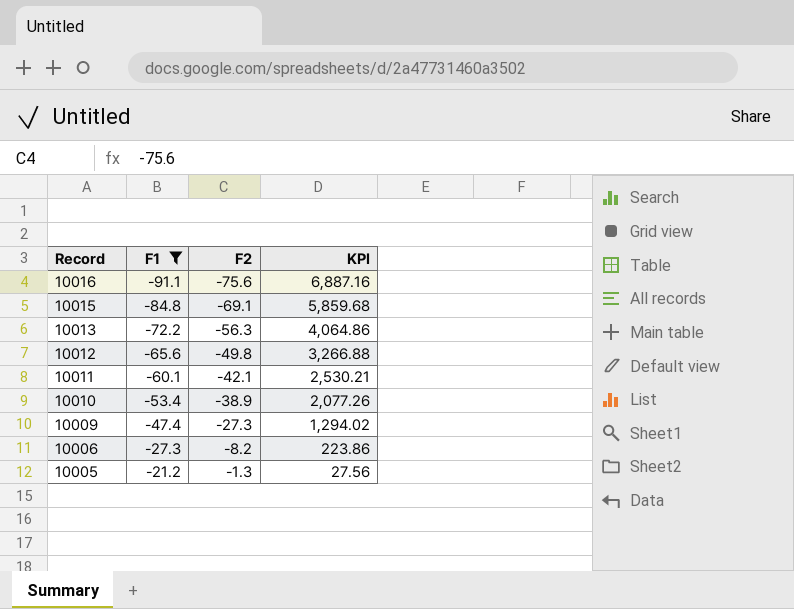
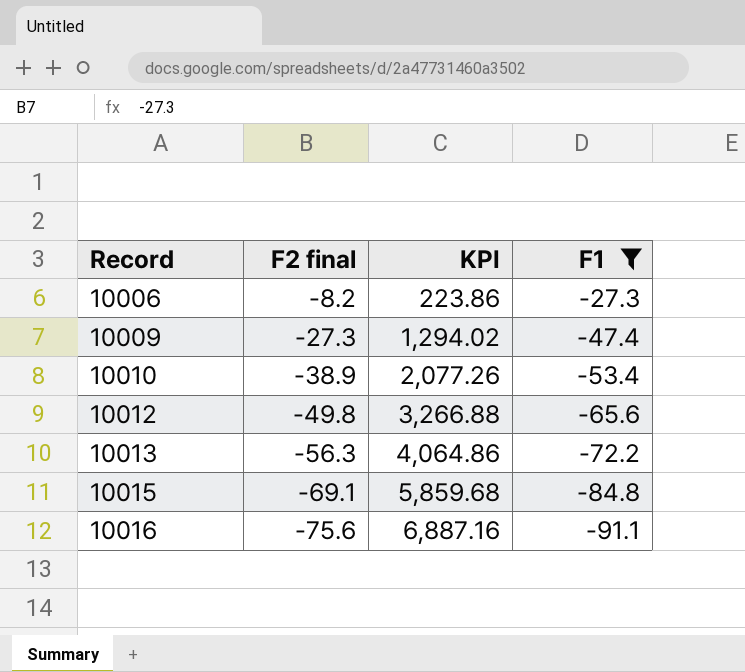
row order: Record descending -> Record ascending
column name: F2 -> F2 final
column F1 | position: 2 -> 4
row 10011: -60.1 | -42.1 | 2,530.21 -> none
row 10005: -21.2 | -1.3 | 27.56 -> none

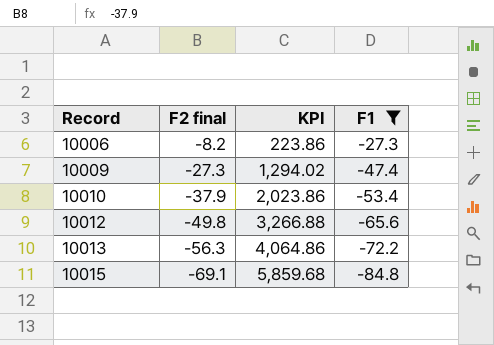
row 10016: -75.6 | 6,887.16 | -91.1 -> none
10010 | F2 final: -38.9 -> -37.9
10010 | KPI: 2,077.26 -> 2,023.86

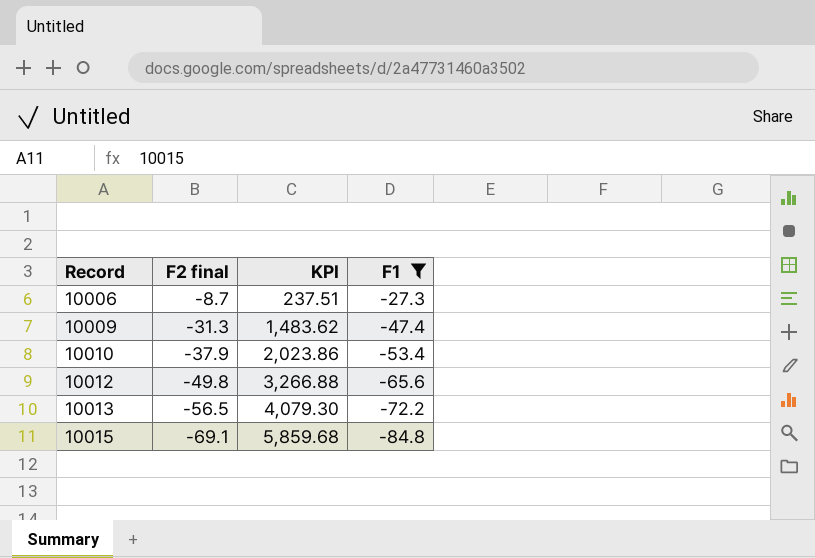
10006 | F2 final: -8.2 -> -8.7
10006 | KPI: 223.86 -> 237.51
10009 | F2 final: -27.3 -> -31.3
10009 | KPI: 1,294.02 -> 1,483.62
10013 | F2 final: -56.3 -> -56.5
10013 | KPI: 4,064.86 -> 4,079.30

